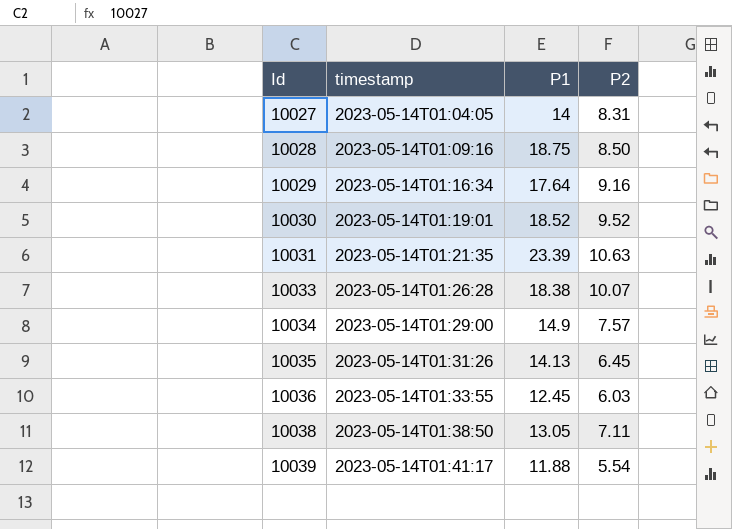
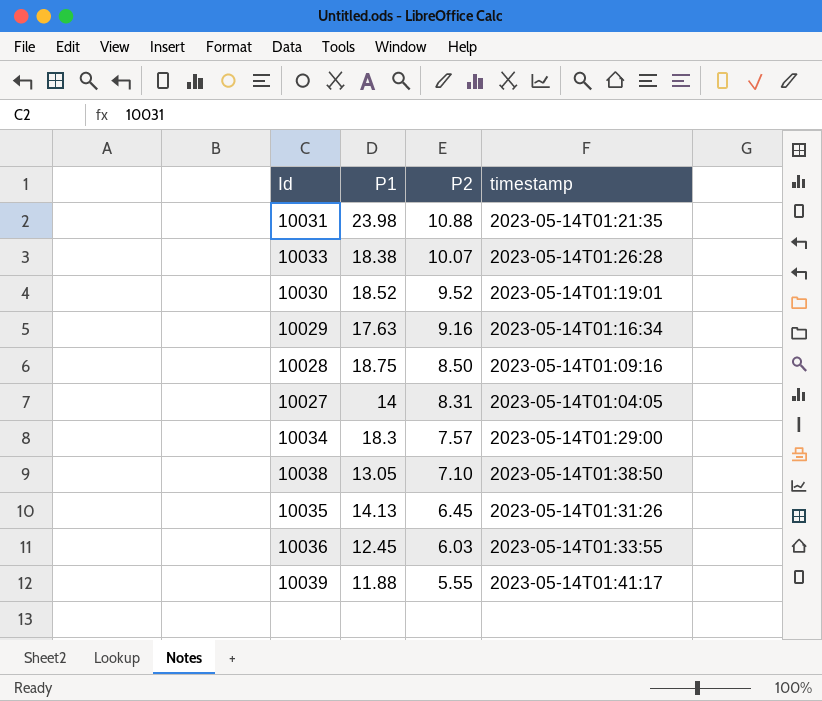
row order: Id ascending -> P2 descending
column timestamp | position: 2 -> 4
10031 | P1: 23.39 -> 23.98
10031 | P2: 10.63 -> 10.88
10029 | P1: 17.64 -> 17.63
10034 | P1: 14.9 -> 18.3
10038 | P2: 7.11 -> 7.10
10039 | P2: 5.54 -> 5.55

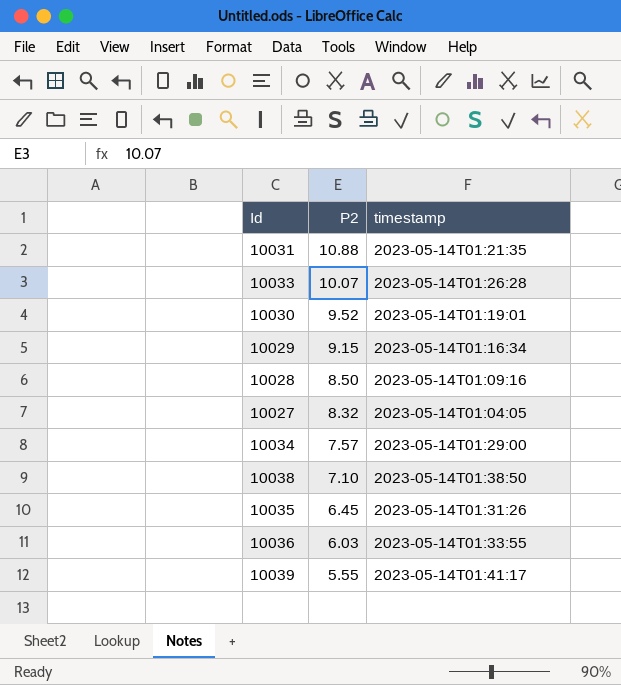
column P1 | position: 2 -> none
10029 | P2: 9.16 -> 9.15
10027 | P2: 8.31 -> 8.32

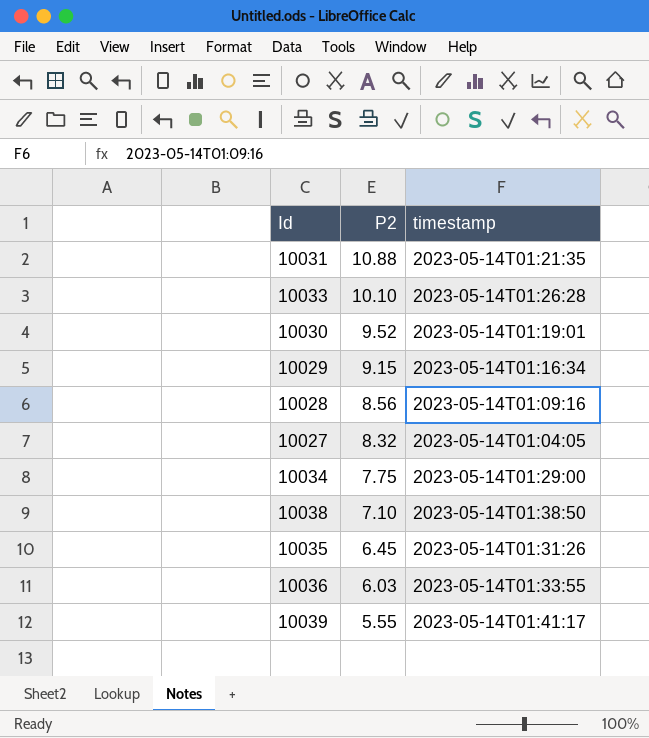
10033 | P2: 10.07 -> 10.10
10028 | P2: 8.50 -> 8.56
10034 | P2: 7.57 -> 7.75

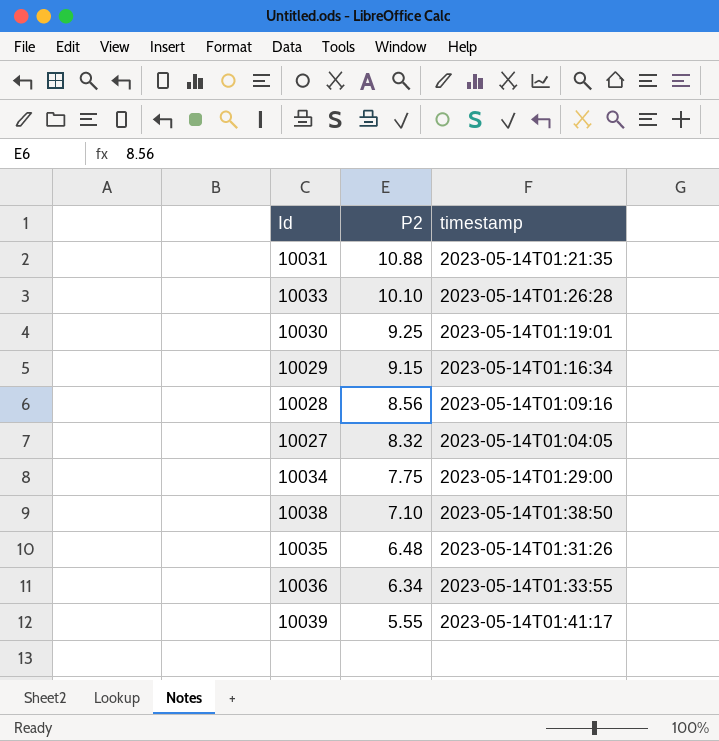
10030 | P2: 9.52 -> 9.25
10035 | P2: 6.45 -> 6.48
10036 | P2: 6.03 -> 6.34

